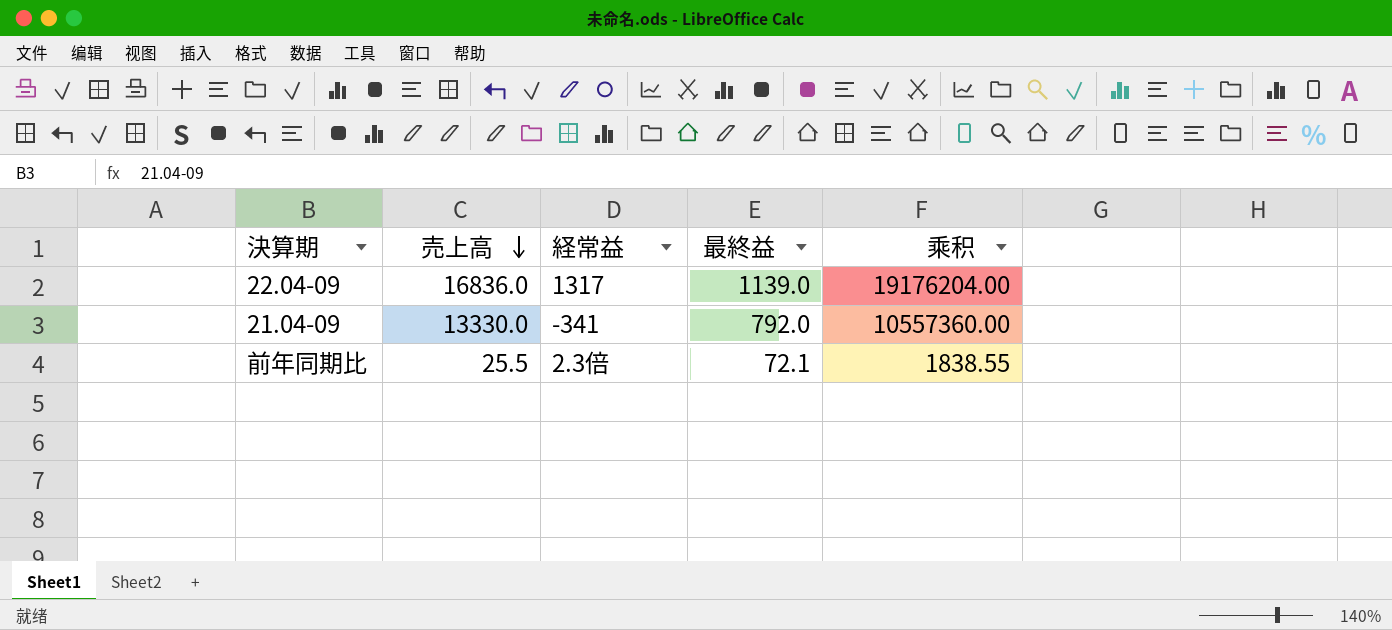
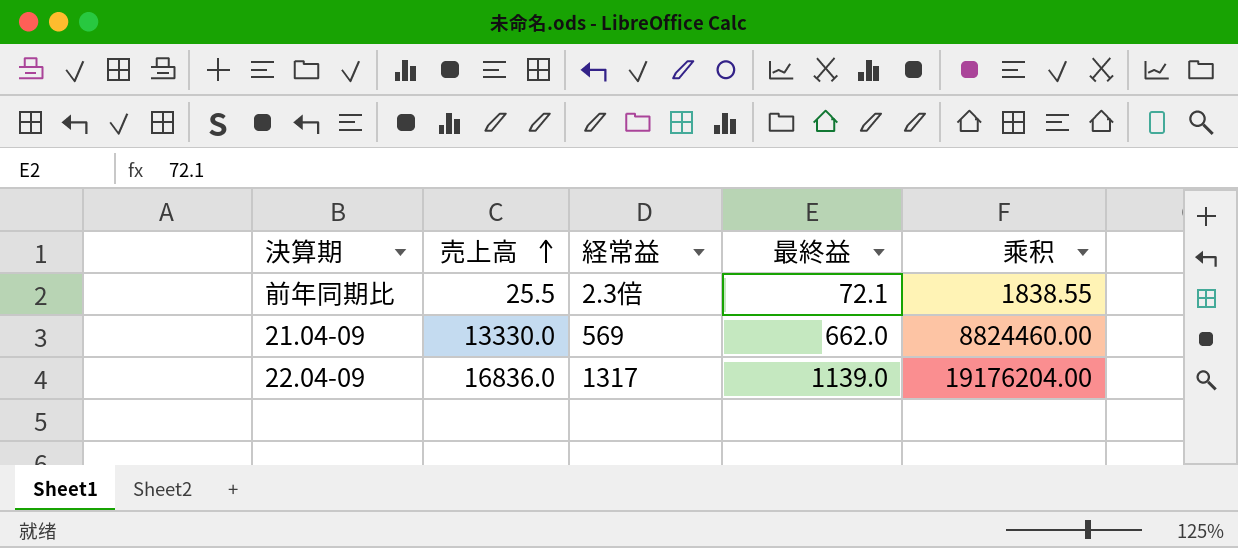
row order: 売上高 descending -> 売上高 ascending
21.04-09 | 経常益: -341 -> 569
21.04-09 | 最終益: 792.0 -> 662.0
21.04-09 | 乘积: 10557360.00 -> 8824460.00

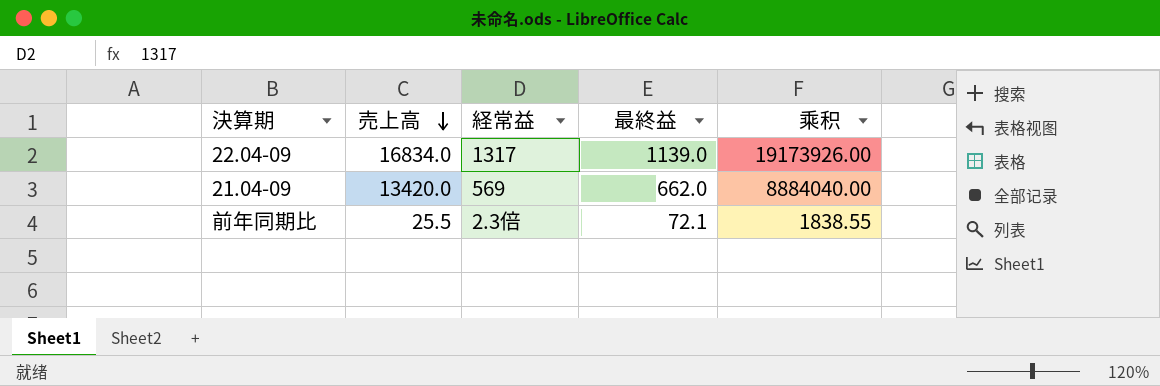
row order: 売上高 ascending -> 売上高 descending
22.04-09 | 売上高: 16836.0 -> 16834.0
22.04-09 | 乘积: 19176204.00 -> 19173926.00
21.04-09 | 売上高: 13330.0 -> 13420.0
21.04-09 | 乘积: 8824460.00 -> 8884040.00

